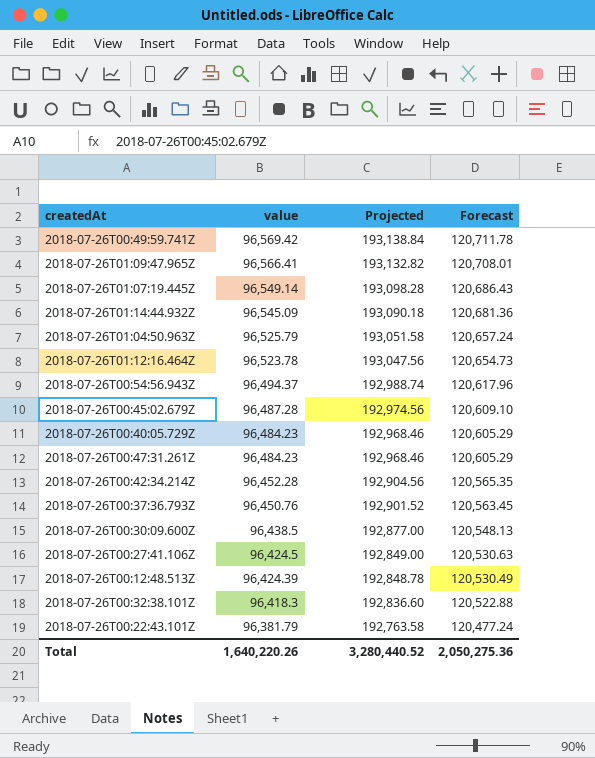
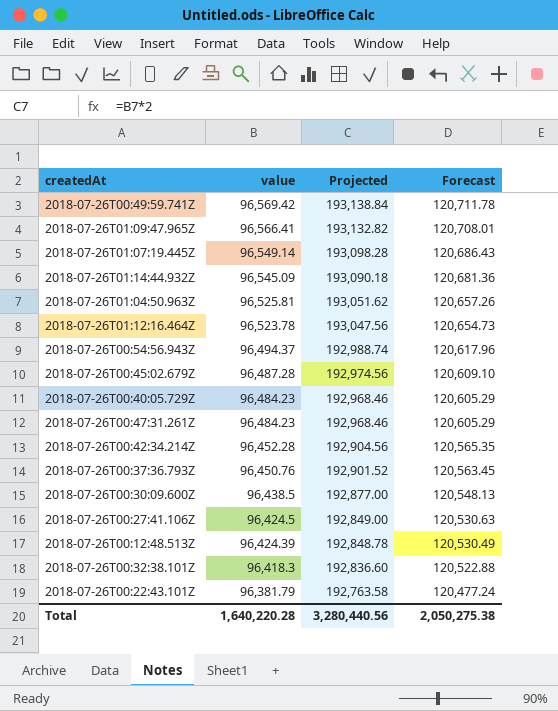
2018-07-26T01:04:50.963Z | value: 96,525.79 -> 96,525.81
2018-07-26T01:04:50.963Z | Projected: 193,051.58 -> 193,051.62
2018-07-26T01:04:50.963Z | Forecast: 120,657.24 -> 120,657.26
Total | value: 1,640,220.26 -> 1,640,220.28
Total | Projected: 3,280,440.52 -> 3,280,440.56
Total | Forecast: 2,050,275.36 -> 2,050,275.38

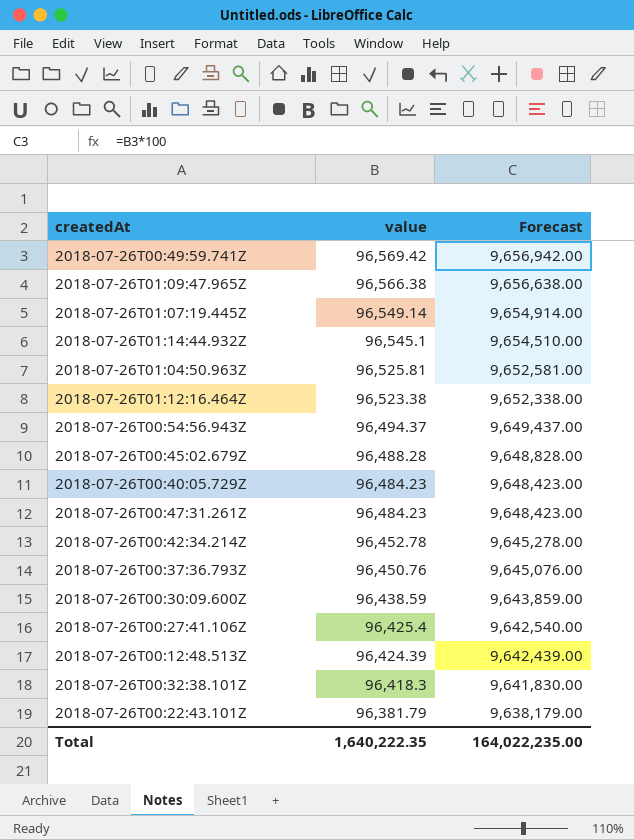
column Projected | formula: [value] * 2 -> none
column Forecast | formula: [value] * 1.25 -> [value] * 100
2018-07-26T01:09:47.965Z | value: 96,566.41 -> 96,566.38
2018-07-26T01:14:44.932Z | value: 96,545.09 -> 96,545.1
2018-07-26T01:12:16.464Z | value: 96,523.78 -> 96,523.38
2018-07-26T00:45:02.679Z | value: 96,487.28 -> 96,488.28
2018-07-26T00:42:34.214Z | value: 96,452.28 -> 96,452.78
2018-07-26T00:30:09.600Z | value: 96,438.5 -> 96,438.59
2018-07-26T00:27:41.106Z | value: 96,424.5 -> 96,425.4
Total | value: 1,640,220.28 -> 1,640,222.35
Total | Forecast: 2,050,275.38 -> 164,022,235.00

